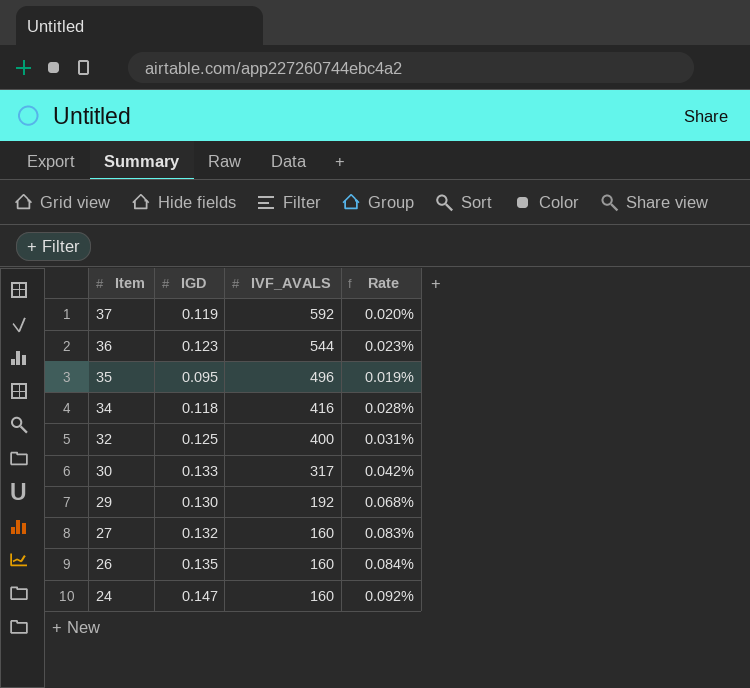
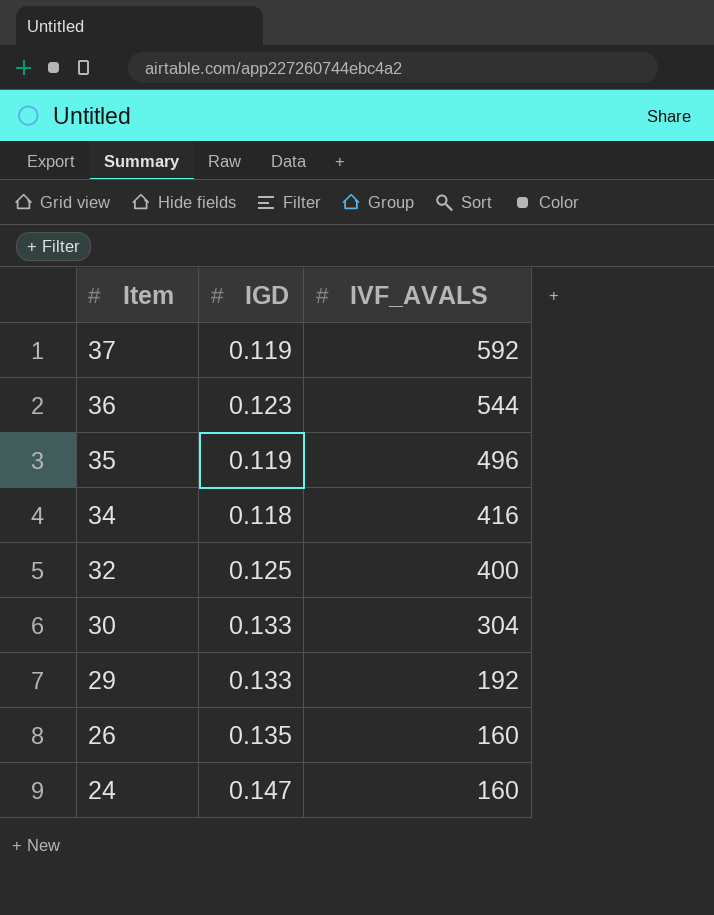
column Rate | formula: [IGD] / [IVF_AVALS] -> none
row 27: 0.132 | 160 | 0.083% -> none
35 | IGD: 0.095 -> 0.119
30 | IVF_AVALS: 317 -> 304
29 | IGD: 0.130 -> 0.133

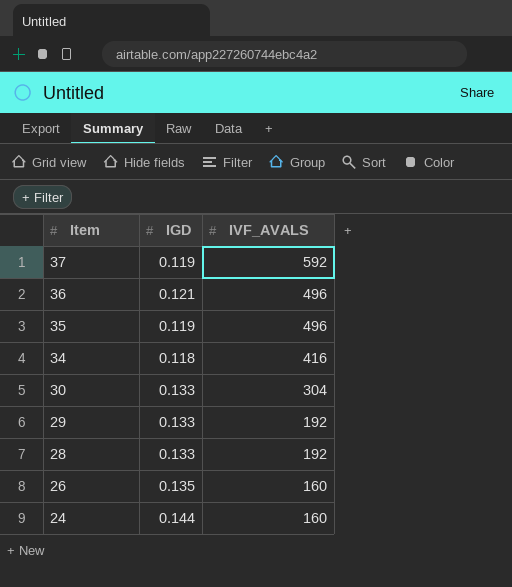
row 32: 0.125 | 400 -> none
36 | IGD: 0.123 -> 0.121
36 | IVF_AVALS: 544 -> 496
row 28: none -> 0.133 | 192
24 | IGD: 0.147 -> 0.144

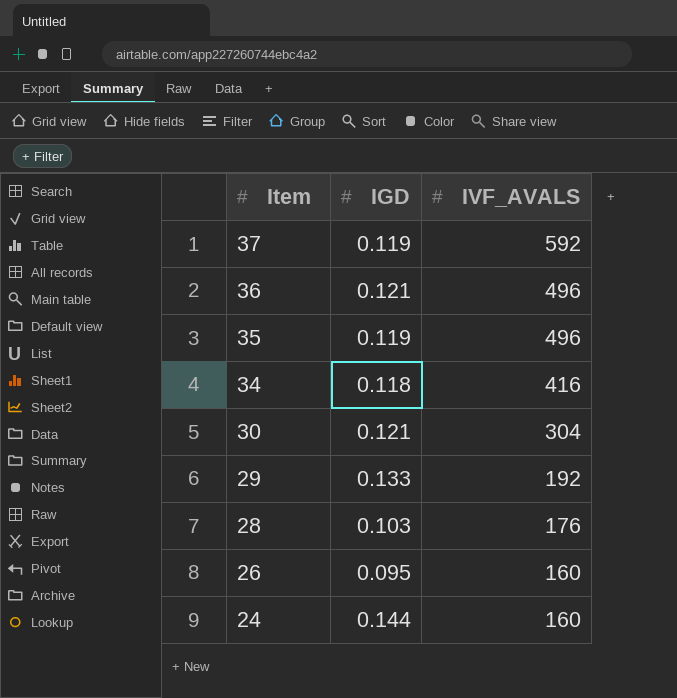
30 | IGD: 0.133 -> 0.121
28 | IGD: 0.133 -> 0.103
28 | IVF_AVALS: 192 -> 176
26 | IGD: 0.135 -> 0.095

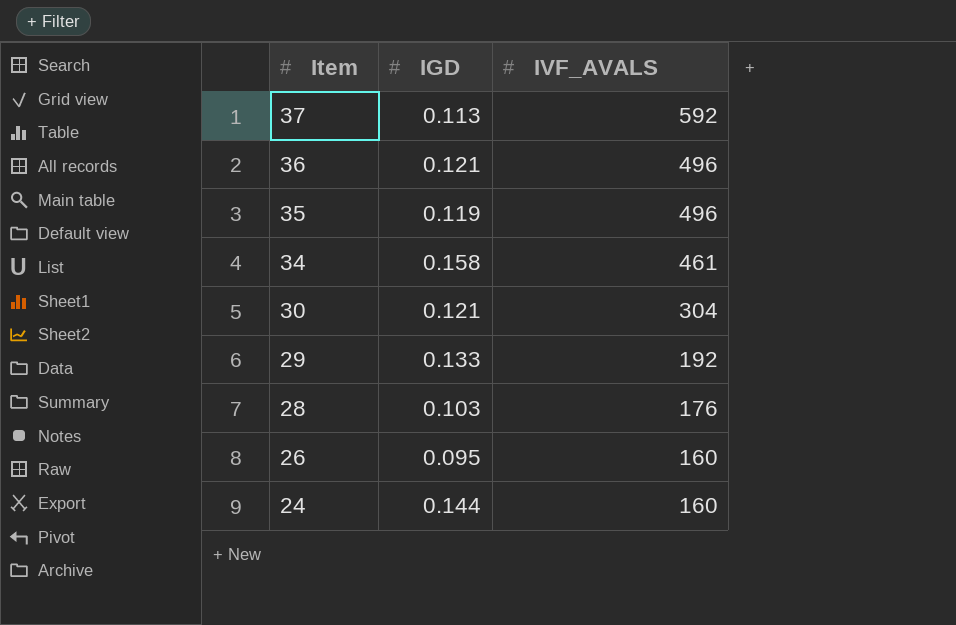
37 | IGD: 0.119 -> 0.113
34 | IGD: 0.118 -> 0.158
34 | IVF_AVALS: 416 -> 461

